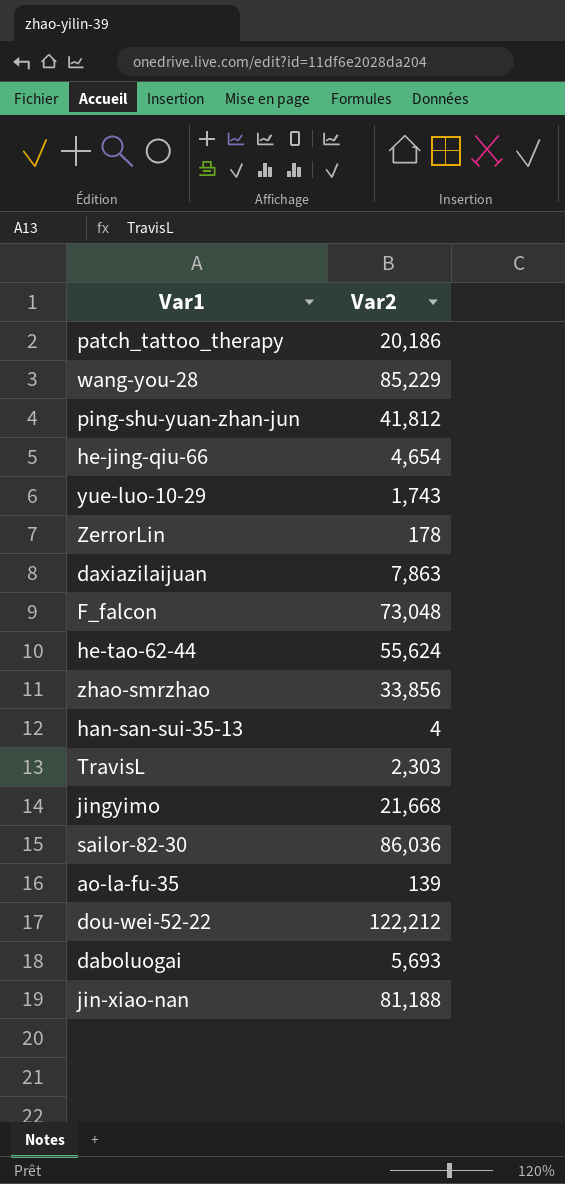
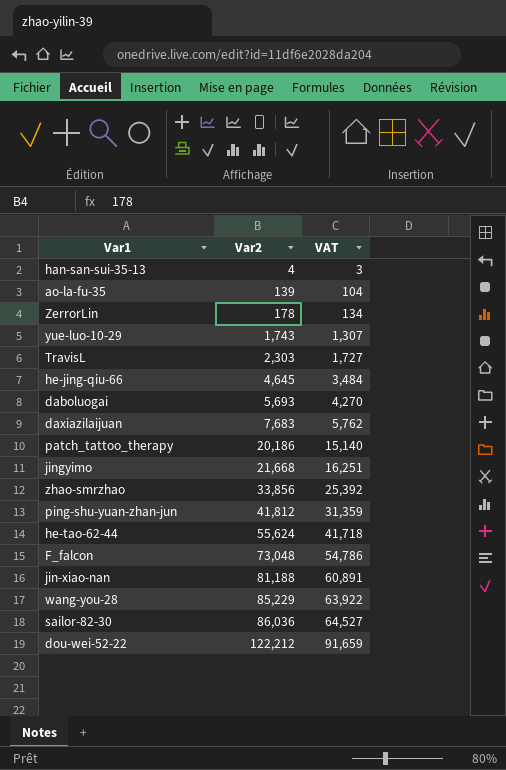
row order: none -> Var2 ascending
column VAT | formula: none -> [Var2] * 0.75
he-jing-qiu-66 | Var2: 4,654 -> 4,645
daxiazilaijuan | Var2: 7,863 -> 7,683

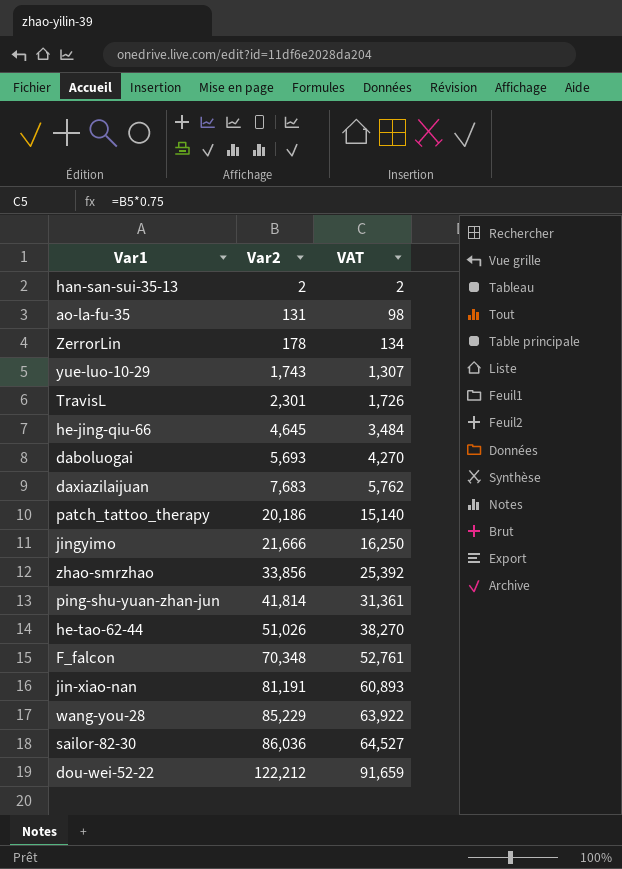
han-san-sui-35-13 | Var2: 4 -> 2
han-san-sui-35-13 | VAT: 3 -> 2
ao-la-fu-35 | Var2: 139 -> 131
ao-la-fu-35 | VAT: 104 -> 98
TravisL | Var2: 2,303 -> 2,301
TravisL | VAT: 1,727 -> 1,726
jingyimo | Var2: 21,668 -> 21,666
jingyimo | VAT: 16,251 -> 16,250
ping-shu-yuan-zhan-jun | Var2: 41,812 -> 41,814
ping-shu-yuan-zhan-jun | VAT: 31,359 -> 31,361
he-tao-62-44 | Var2: 55,624 -> 51,026
he-tao-62-44 | VAT: 41,718 -> 38,270
F_falcon | Var2: 73,048 -> 70,348
F_falcon | VAT: 54,786 -> 52,761
jin-xiao-nan | Var2: 81,188 -> 81,191
jin-xiao-nan | VAT: 60,891 -> 60,893

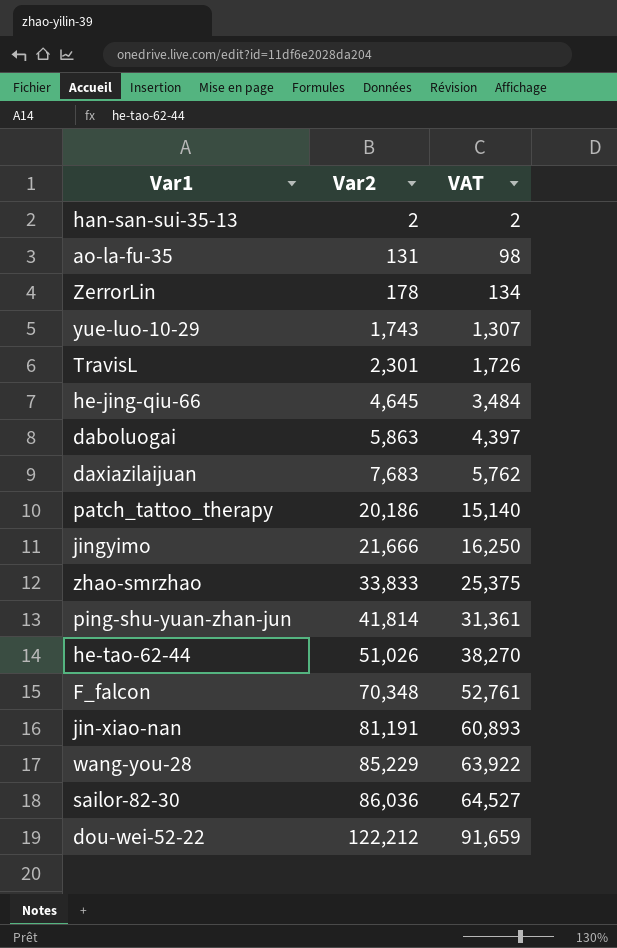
daboluogai | Var2: 5,693 -> 5,863
daboluogai | VAT: 4,270 -> 4,397
zhao-smrzhao | Var2: 33,856 -> 33,833
zhao-smrzhao | VAT: 25,392 -> 25,375

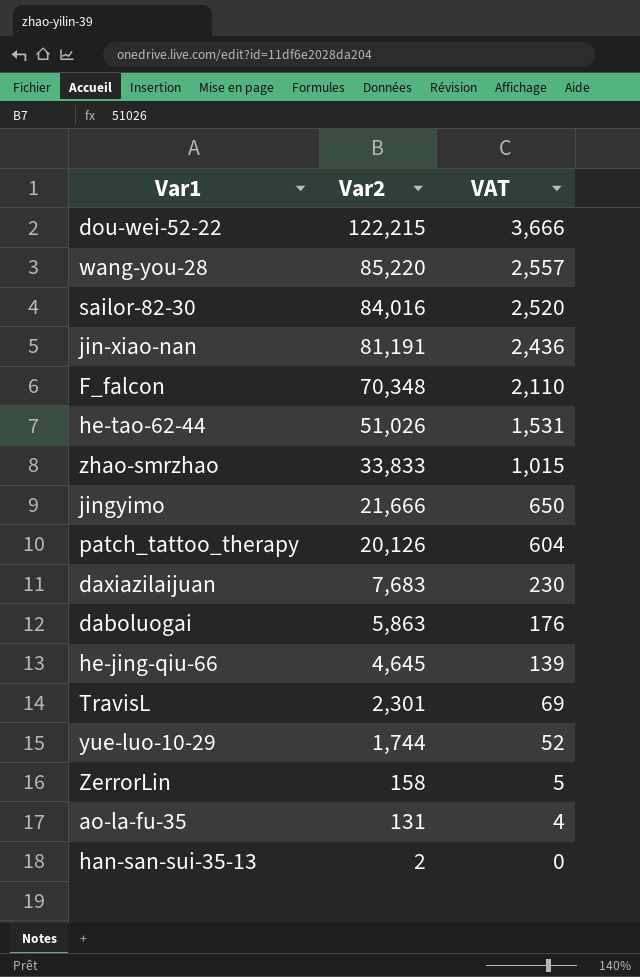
row order: Var2 ascending -> Var2 descending
column VAT | formula: [Var2] * 0.75 -> [Var2] * 0.03
row ping-shu-yuan-zhan-jun: 41,814 | 31,361 -> none
dou-wei-52-22 | Var2: 122,212 -> 122,215
wang-you-28 | Var2: 85,229 -> 85,220
sailor-82-30 | Var2: 86,036 -> 84,016
patch_tattoo_therapy | Var2: 20,186 -> 20,126
yue-luo-10-29 | Var2: 1,743 -> 1,744
ZerrorLin | Var2: 178 -> 158

